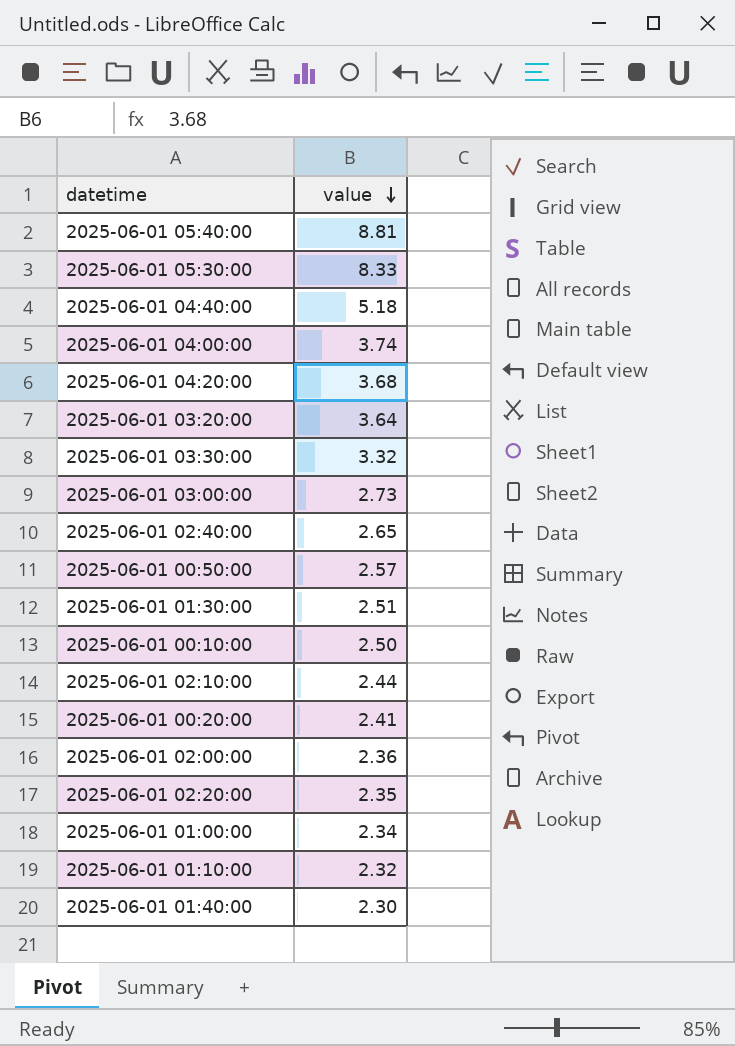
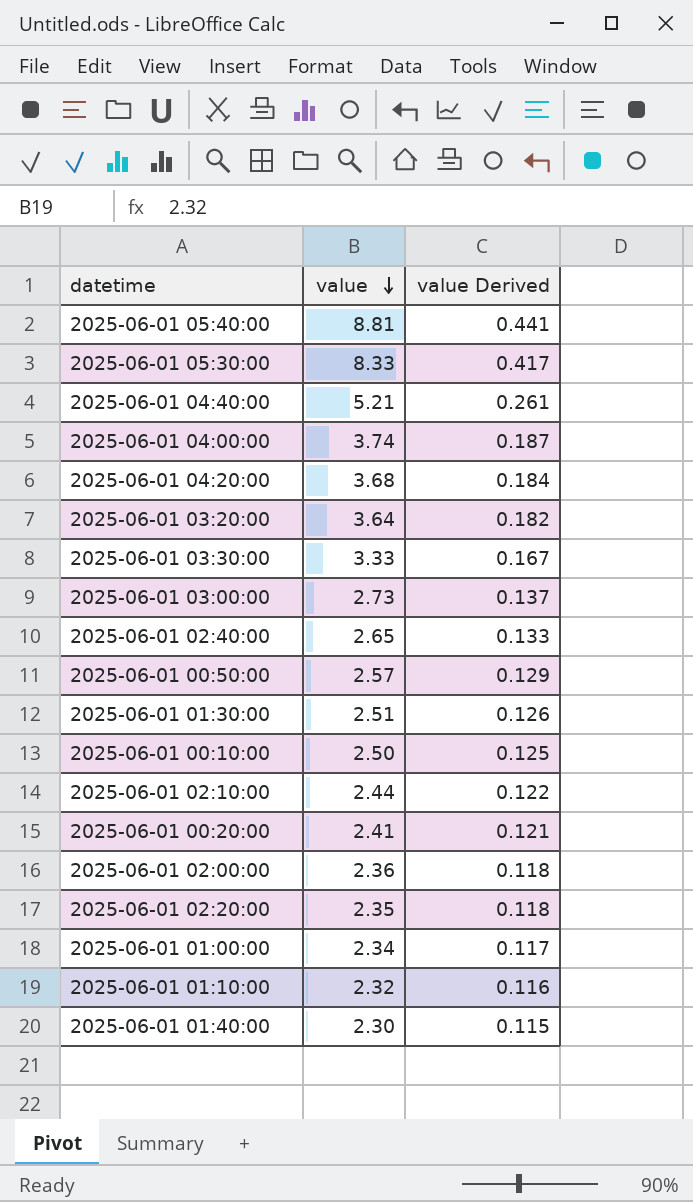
column value Derived | formula: none -> [value] * 0.05
2025-06-01 04:40:00 | value: 5.18 -> 5.21
2025-06-01 03:30:00 | value: 3.32 -> 3.33

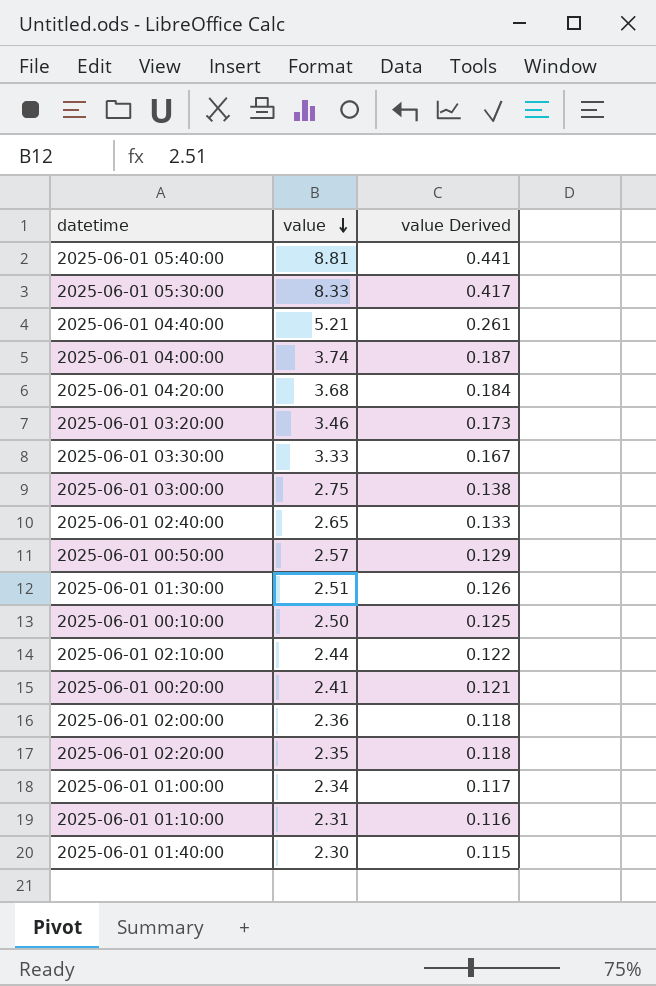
2025-06-01 03:20:00 | value: 3.64 -> 3.46
2025-06-01 03:20:00 | value Derived: 0.182 -> 0.173
2025-06-01 03:00:00 | value: 2.73 -> 2.75
2025-06-01 03:00:00 | value Derived: 0.137 -> 0.138
2025-06-01 01:10:00 | value: 2.32 -> 2.31

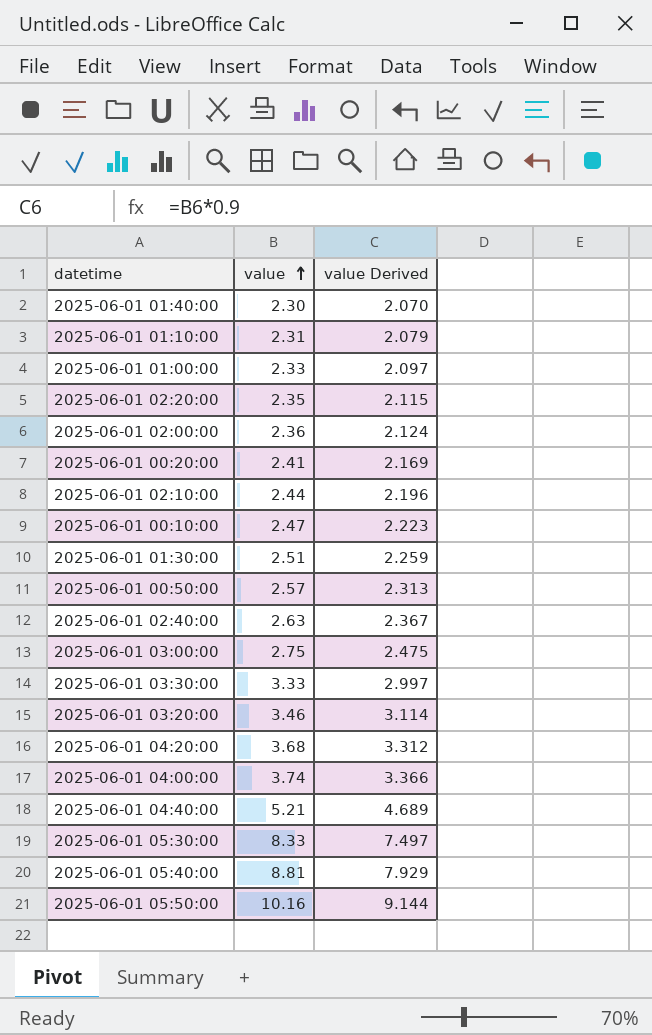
row order: value descending -> value ascending
column value Derived | formula: [value] * 0.05 -> [value] * 0.9
2025-06-01 01:00:00 | value: 2.34 -> 2.33
2025-06-01 00:10:00 | value: 2.50 -> 2.47
2025-06-01 02:40:00 | value: 2.65 -> 2.63
row 2025-06-01 05:50:00: none -> 10.16 | 9.144

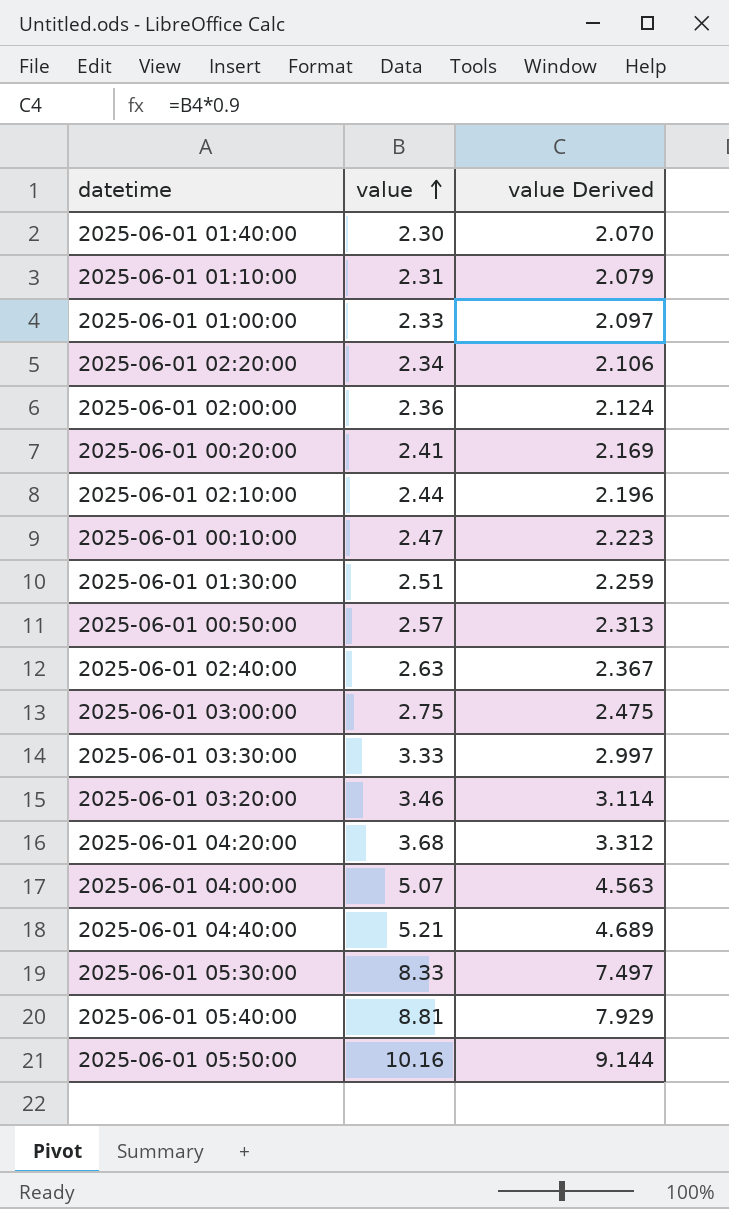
2025-06-01 02:20:00 | value: 2.35 -> 2.34
2025-06-01 02:20:00 | value Derived: 2.115 -> 2.106
2025-06-01 04:00:00 | value: 3.74 -> 5.07
2025-06-01 04:00:00 | value Derived: 3.366 -> 4.563

